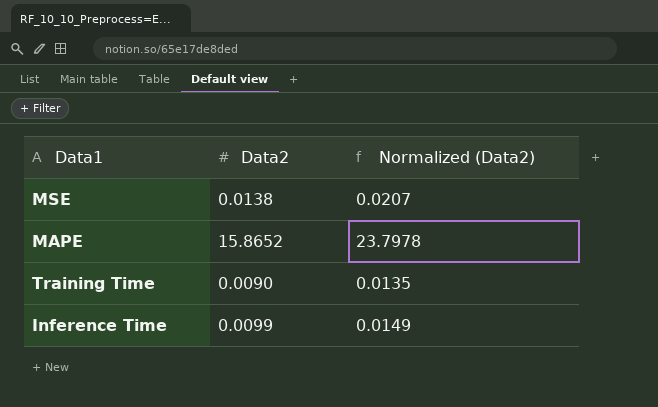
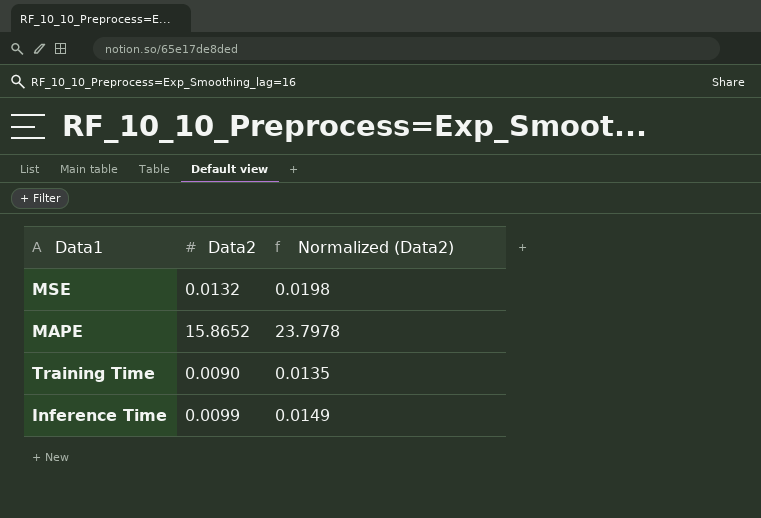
MSE | Data2: 0.0138 -> 0.0132
MSE | Normalized (Data2): 0.0207 -> 0.0198

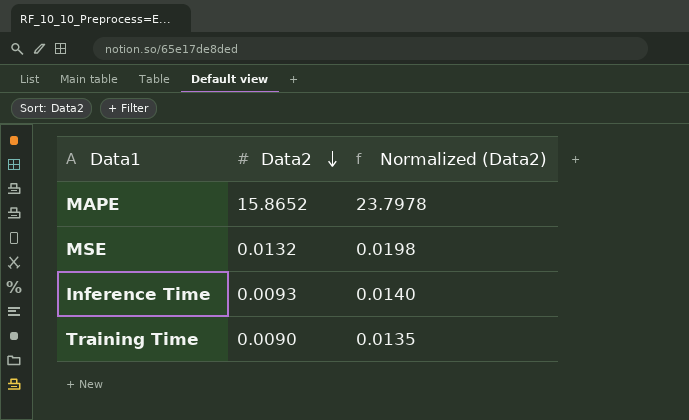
row order: none -> Data2 descending
Inference Time | Data2: 0.0099 -> 0.0093
Inference Time | Normalized (Data2): 0.0149 -> 0.0140

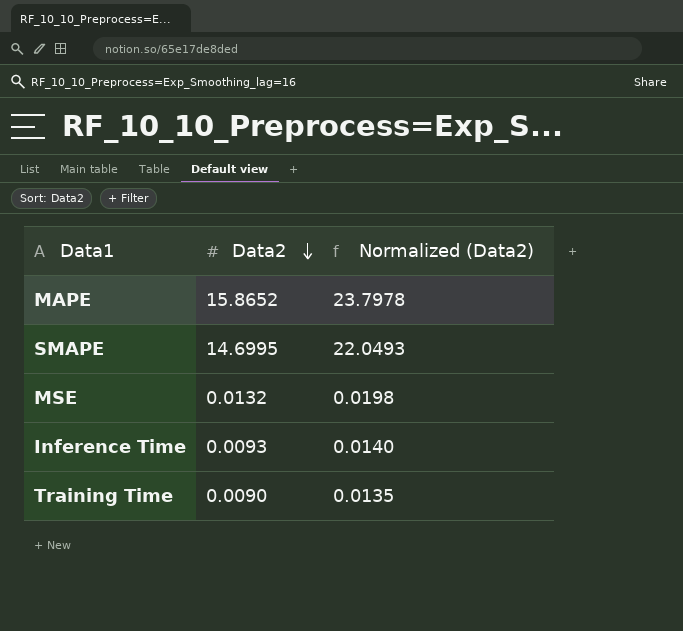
row SMAPE: none -> 14.6995 | 22.0493

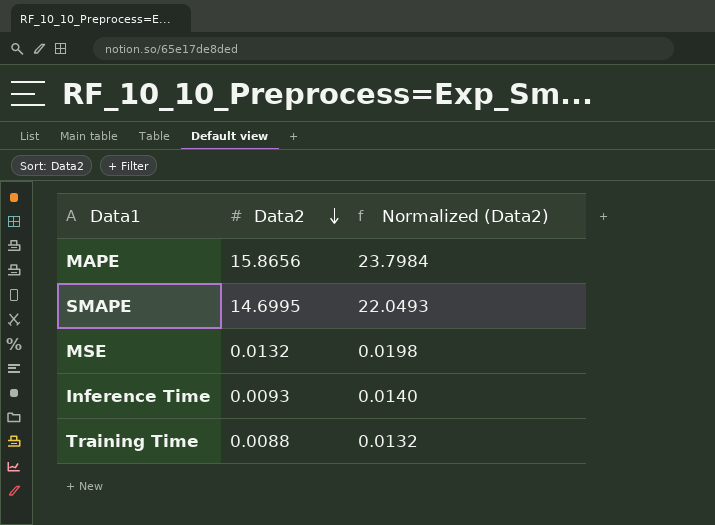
MAPE | Data2: 15.8652 -> 15.8656
MAPE | Normalized (Data2): 23.7978 -> 23.7984
Training Time | Data2: 0.0090 -> 0.0088
Training Time | Normalized (Data2): 0.0135 -> 0.0132

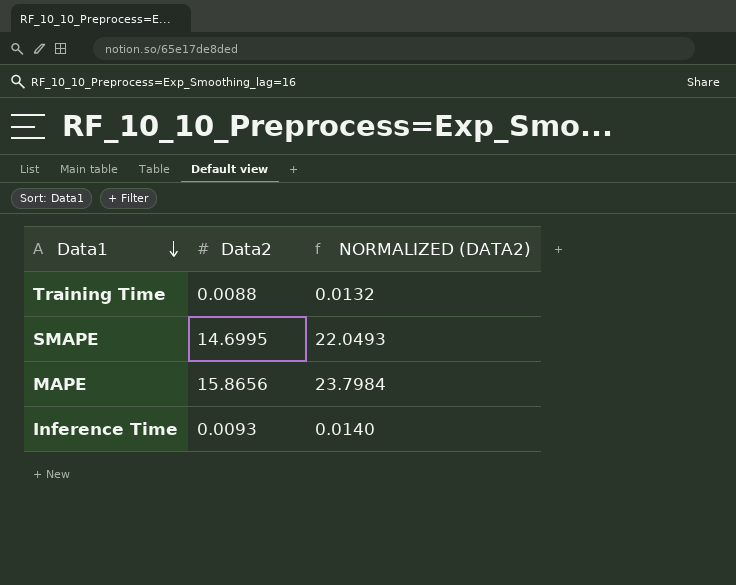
row order: Data2 descending -> Data1 descending
column name: Normalized (Data2) -> NORMALIZED (DATA2)
row MSE: 0.0132 | 0.0198 -> none

